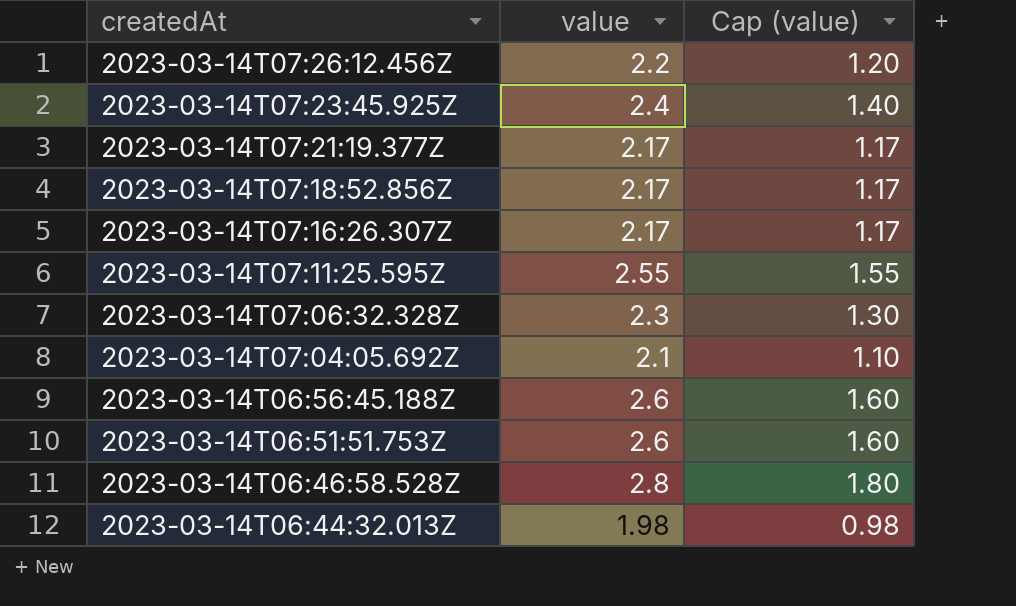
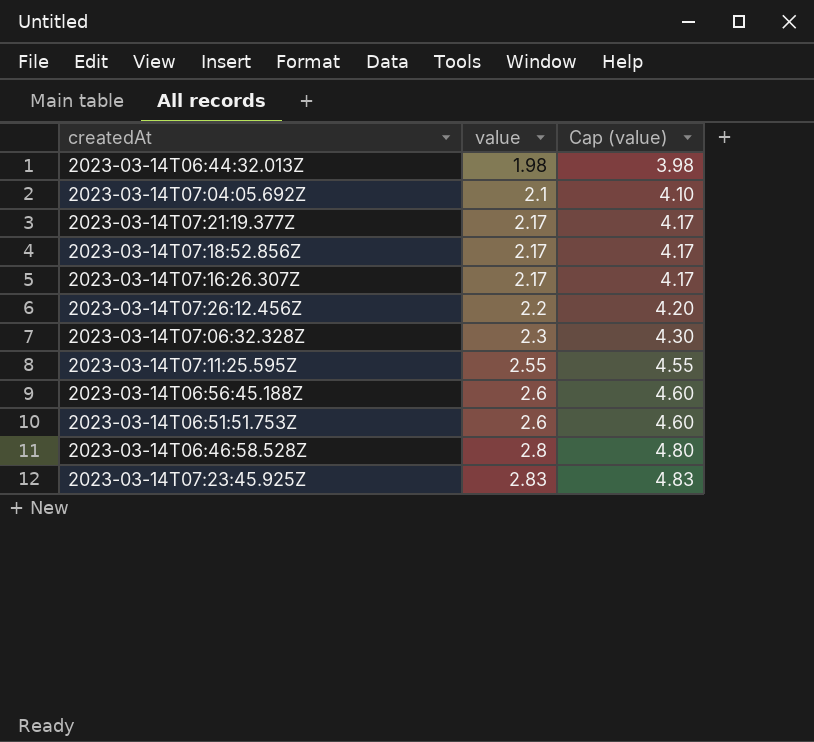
row order: createdAt descending -> value ascending
column Cap (value) | formula: [value] - 1 -> [value] + 2
2023-03-14T07:23:45.925Z | value: 2.4 -> 2.83

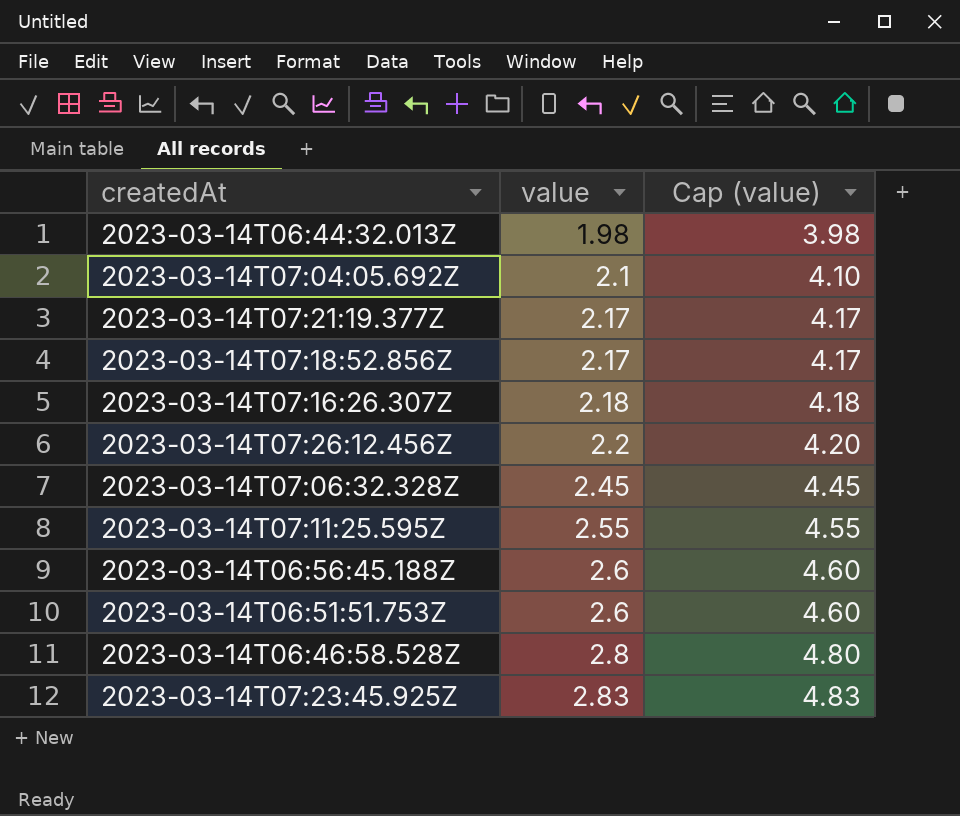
2023-03-14T07:16:26.307Z | value: 2.17 -> 2.18
2023-03-14T07:16:26.307Z | Cap (value): 4.17 -> 4.18
2023-03-14T07:06:32.328Z | value: 2.3 -> 2.45
2023-03-14T07:06:32.328Z | Cap (value): 4.30 -> 4.45

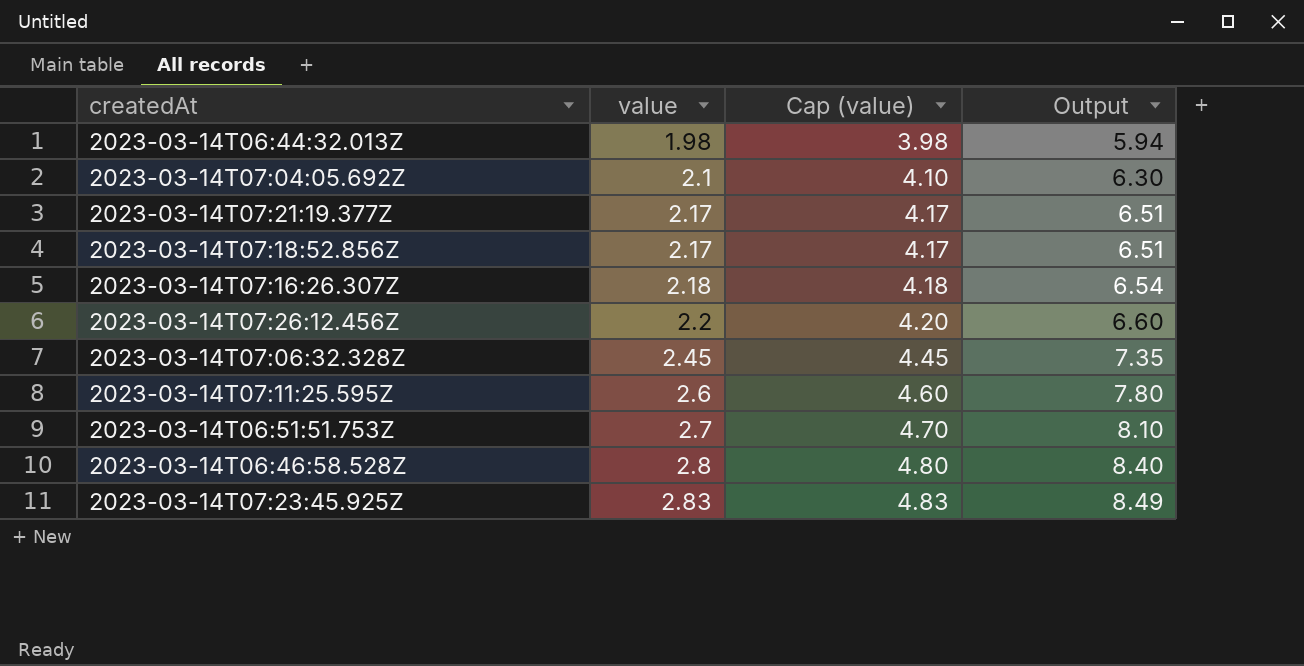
column Output | formula: none -> [value] * 3
row 2023-03-14T06:56:45.188Z: 2.6 | 4.60 -> none
2023-03-14T07:11:25.595Z | value: 2.55 -> 2.6
2023-03-14T07:11:25.595Z | Cap (value): 4.55 -> 4.60
2023-03-14T06:51:51.753Z | value: 2.6 -> 2.7
2023-03-14T06:51:51.753Z | Cap (value): 4.60 -> 4.70

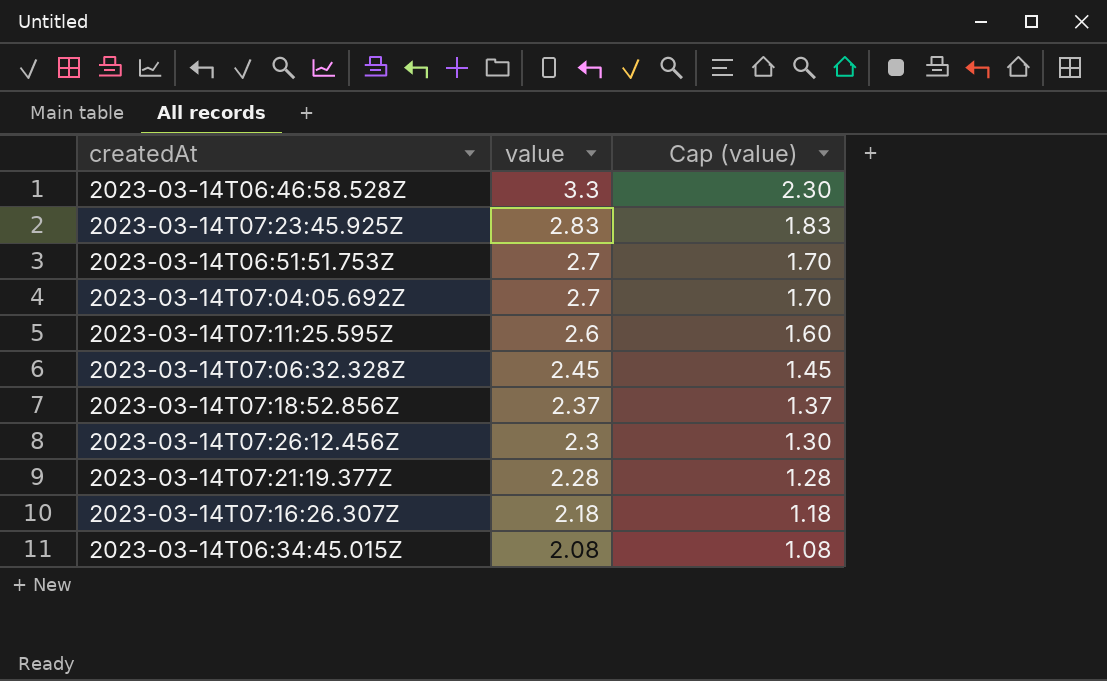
row order: value ascending -> value descending
column Output | formula: [value] * 3 -> none
column Cap (value) | formula: [value] + 2 -> [value] - 1
row 2023-03-14T06:44:32.013Z: 1.98 | 3.98 | 5.94 -> none
2023-03-14T06:46:58.528Z | value: 2.8 -> 3.3
2023-03-14T07:04:05.692Z | value: 2.1 -> 2.7
2023-03-14T07:18:52.856Z | value: 2.17 -> 2.37
2023-03-14T07:26:12.456Z | value: 2.2 -> 2.3
2023-03-14T07:21:19.377Z | value: 2.17 -> 2.28
row 2023-03-14T06:34:45.015Z: none -> 2.08 | 1.08

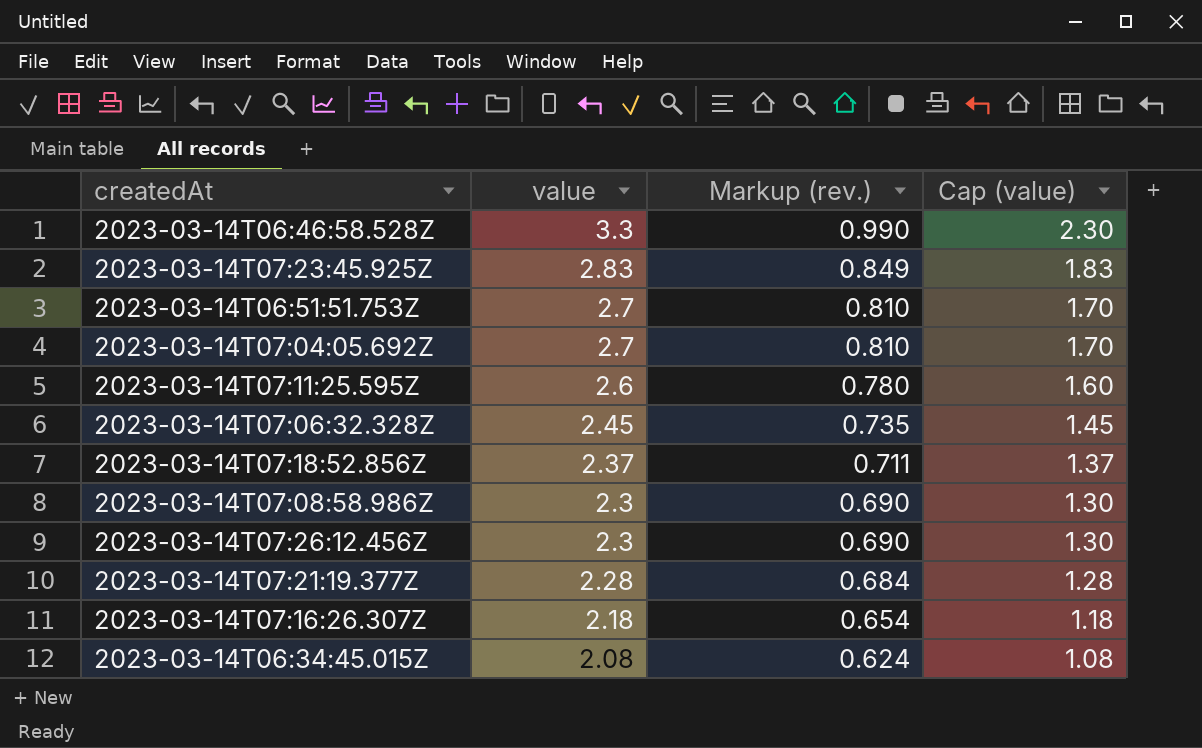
column Markup (rev.) | formula: none -> [value] * 0.3
row 2023-03-14T07:08:58.986Z: none -> 2.3 | 0.690 | 1.30

